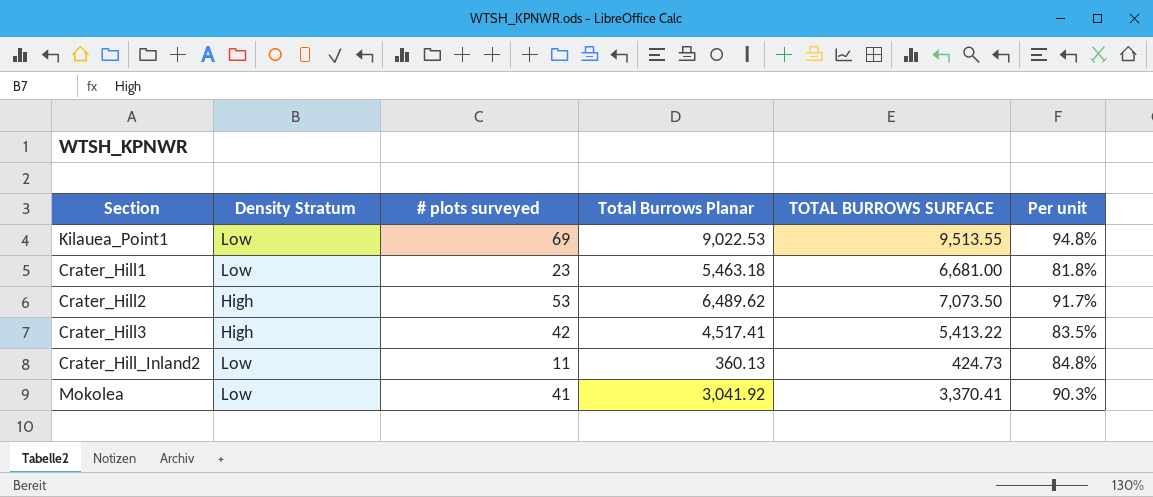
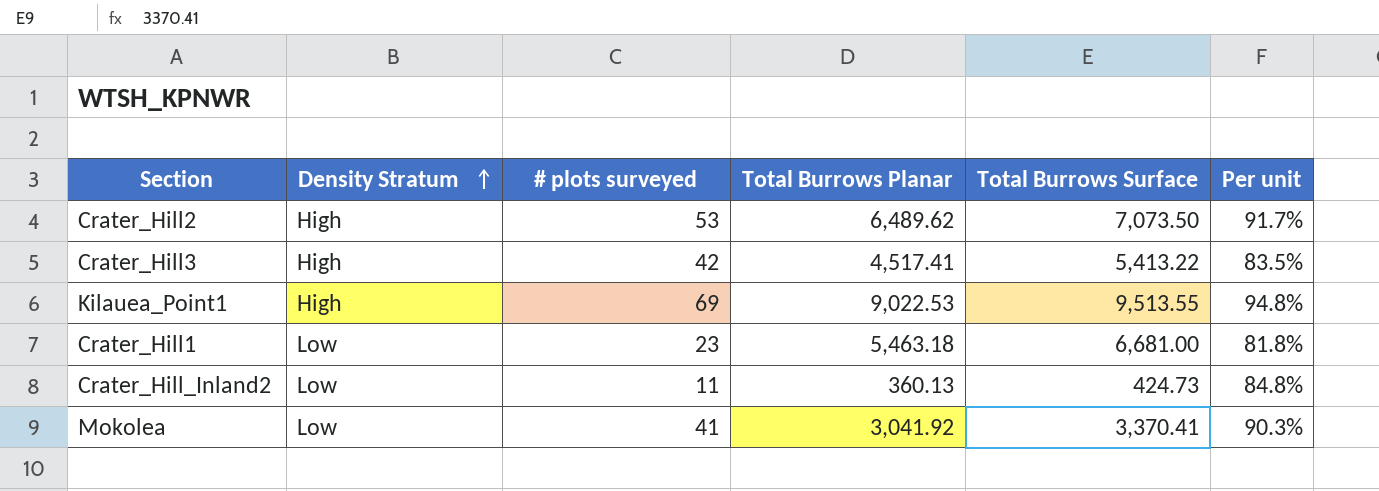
row order: none -> Density Stratum ascending
column name: TOTAL BURROWS SURFACE -> Total Burrows Surface
Kilauea_Point1 | Density Stratum: Low -> High

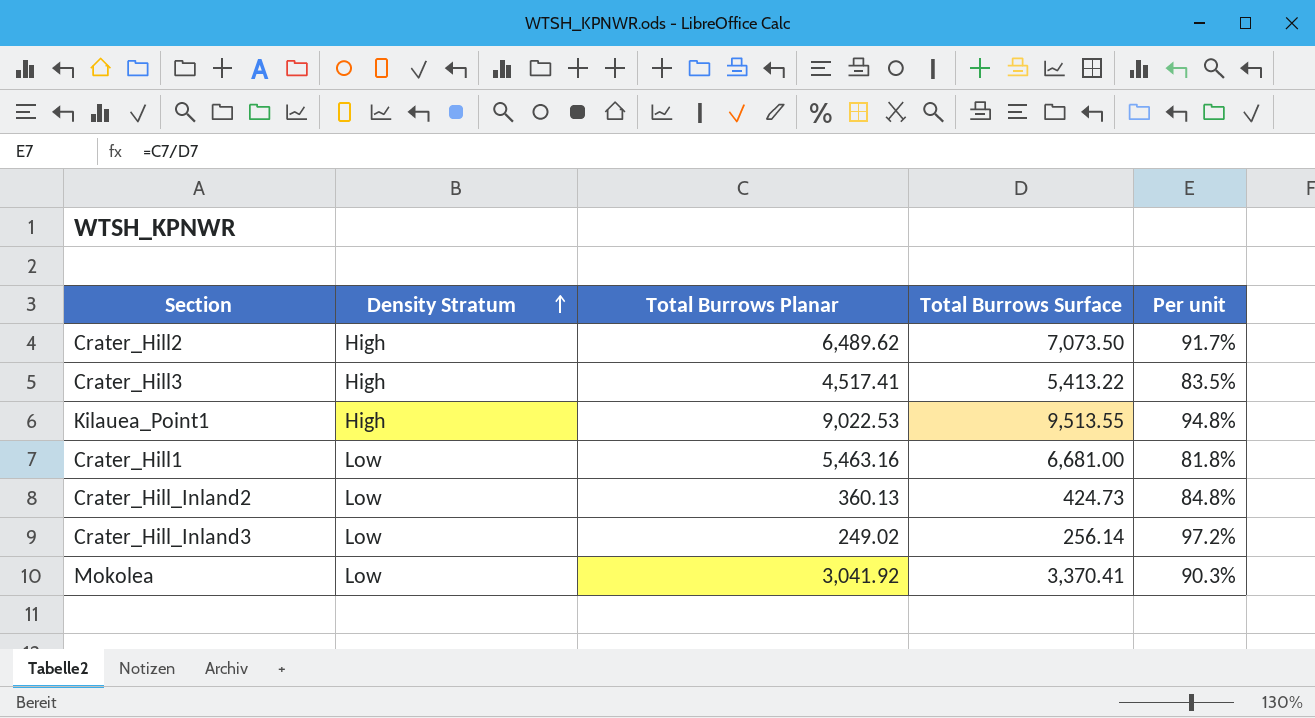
column # plots surveyed | position: 3 -> none
Crater_Hill1 | Total Burrows Planar: 5,463.18 -> 5,463.16
row Crater_Hill_Inland3: none -> Low | 249.02 | 256.14 | 97.2%

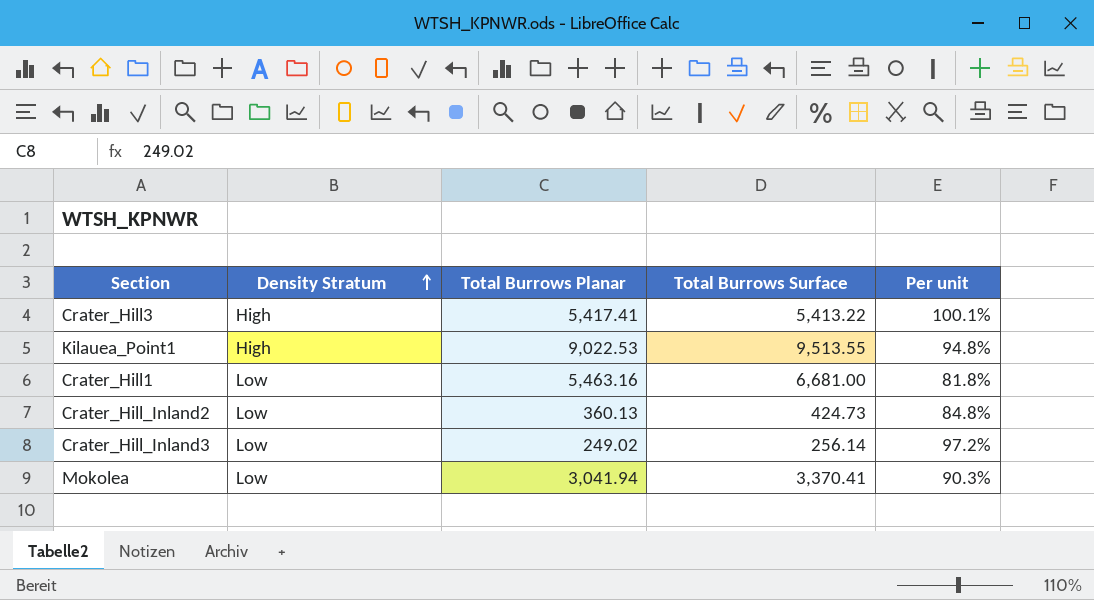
row Crater_Hill2: High | 6,489.62 | 7,073.50 | 91.7% -> none
Crater_Hill3 | Total Burrows Planar: 4,517.41 -> 5,417.41
Crater_Hill3 | Per unit: 83.5% -> 100.1%
Mokolea | Total Burrows Planar: 3,041.92 -> 3,041.94

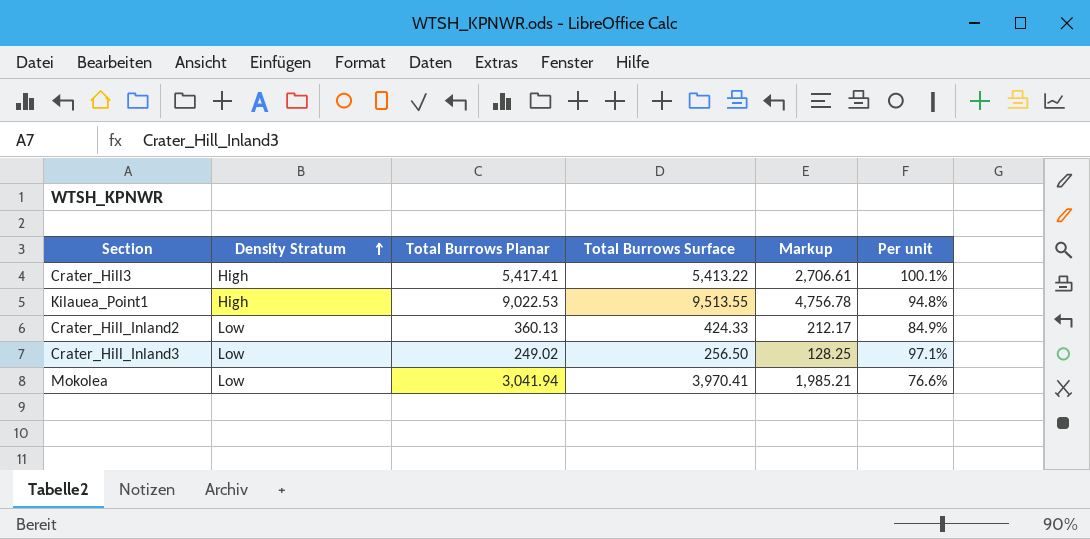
column Markup | formula: none -> [Total Burrows Surface] * 0.5
row Crater_Hill1: Low | 5,463.16 | 6,681.00 | 81.8% -> none
Crater_Hill_Inland2 | Total Burrows Surface: 424.73 -> 424.33
Crater_Hill_Inland2 | Per unit: 84.8% -> 84.9%
Crater_Hill_Inland3 | Total Burrows Surface: 256.14 -> 256.50
Crater_Hill_Inland3 | Per unit: 97.2% -> 97.1%
Mokolea | Total Burrows Surface: 3,370.41 -> 3,970.41
Mokolea | Per unit: 90.3% -> 76.6%

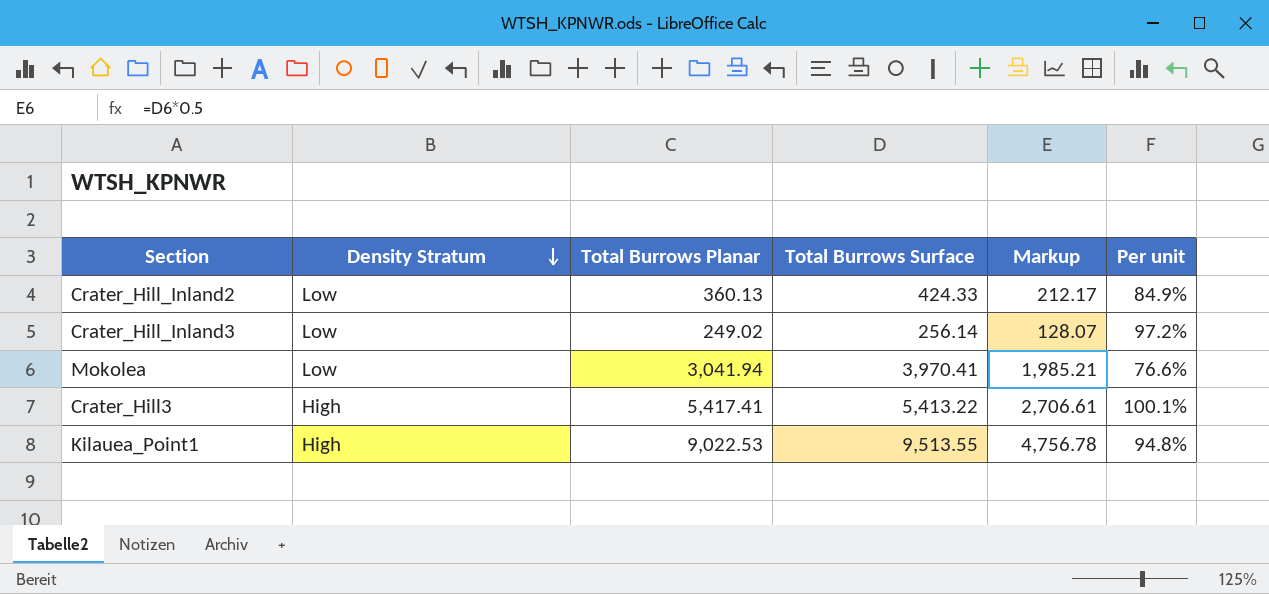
row order: Density Stratum ascending -> Density Stratum descending
Crater_Hill_Inland3 | Total Burrows Surface: 256.50 -> 256.14
Crater_Hill_Inland3 | Markup: 128.25 -> 128.07
Crater_Hill_Inland3 | Per unit: 97.1% -> 97.2%

